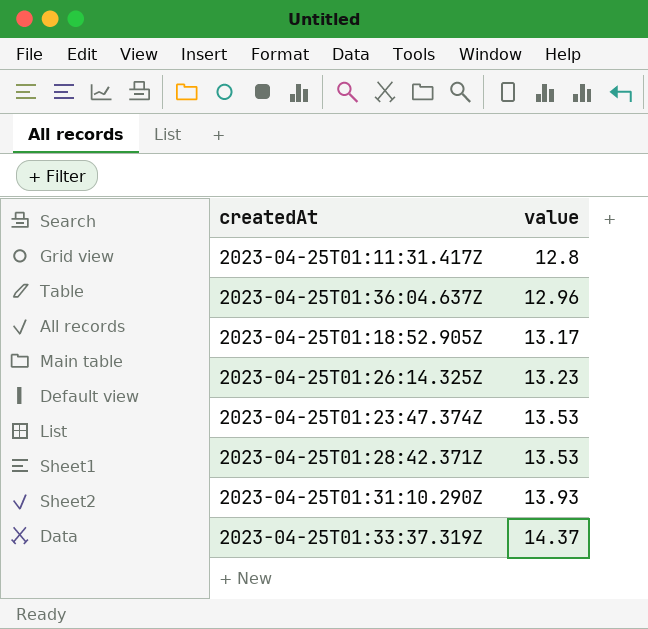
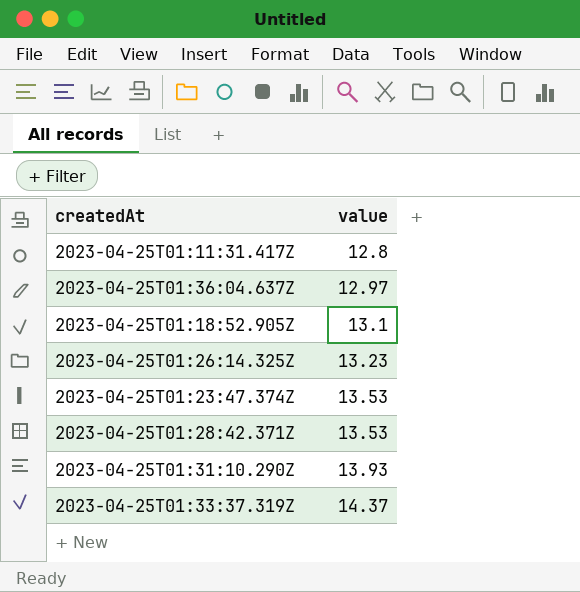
2023-04-25T01:36:04.637Z | value: 12.96 -> 12.97
2023-04-25T01:18:52.905Z | value: 13.17 -> 13.1

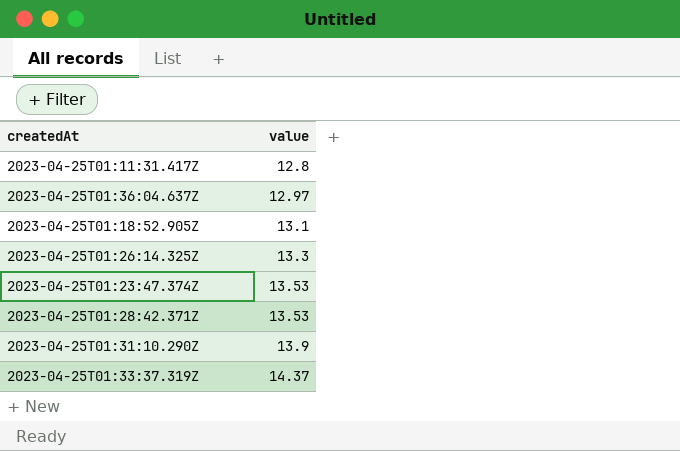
2023-04-25T01:26:14.325Z | value: 13.23 -> 13.3
2023-04-25T01:31:10.290Z | value: 13.93 -> 13.9

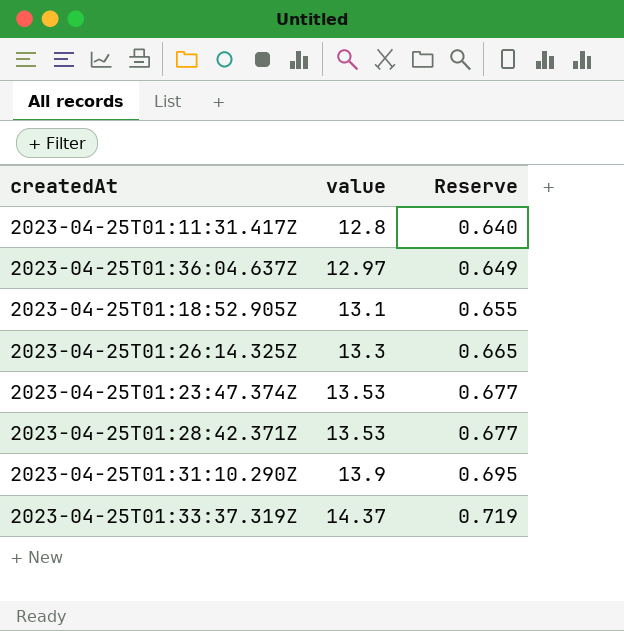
column Reserve | formula: none -> [value] * 0.05

